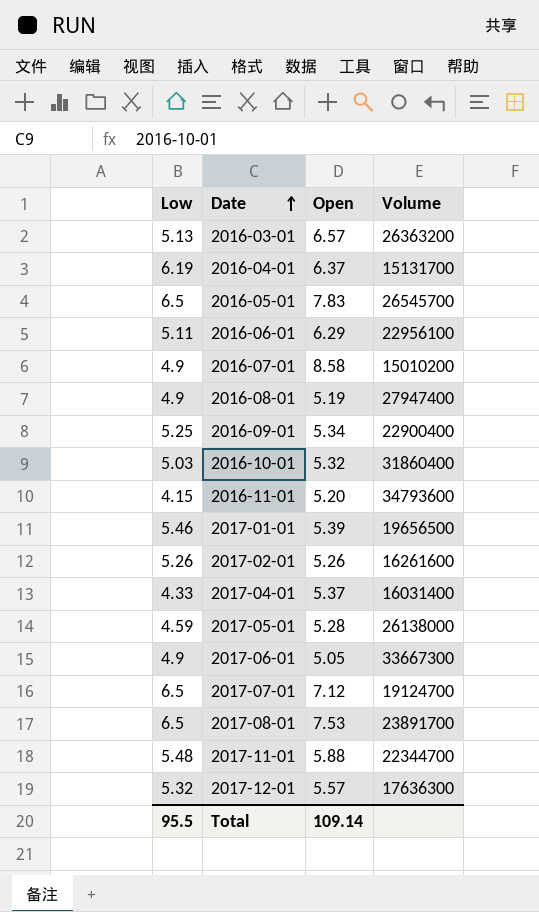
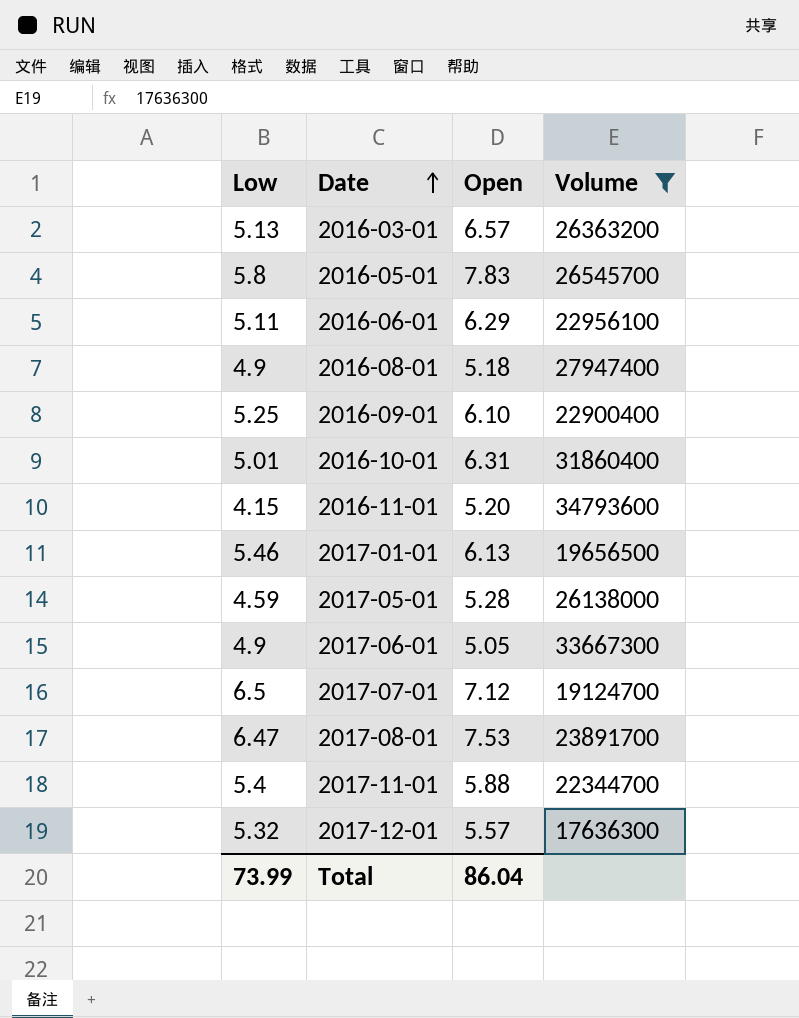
filter: none -> Volume >= 17636300
2016-05-01 | Low: 6.5 -> 5.8
2016-08-01 | Open: 5.19 -> 5.18
2016-09-01 | Open: 5.34 -> 6.10
2016-10-01 | Low: 5.03 -> 5.01
2016-10-01 | Open: 5.32 -> 6.31
2017-01-01 | Open: 5.39 -> 6.13
2017-08-01 | Low: 6.5 -> 6.47
2017-11-01 | Low: 5.48 -> 5.4
Total | Low: 95.5 -> 73.99
Total | Open: 109.14 -> 86.04

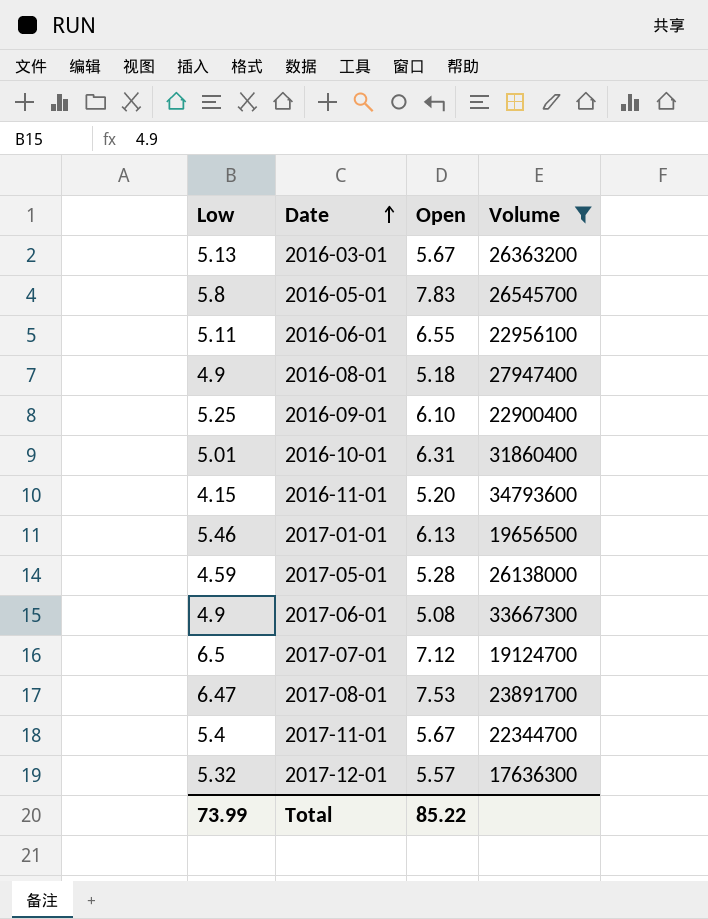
2016-03-01 | Open: 6.57 -> 5.67
2016-06-01 | Open: 6.29 -> 6.55
2017-06-01 | Open: 5.05 -> 5.08
2017-11-01 | Open: 5.88 -> 5.67
Total | Open: 86.04 -> 85.22

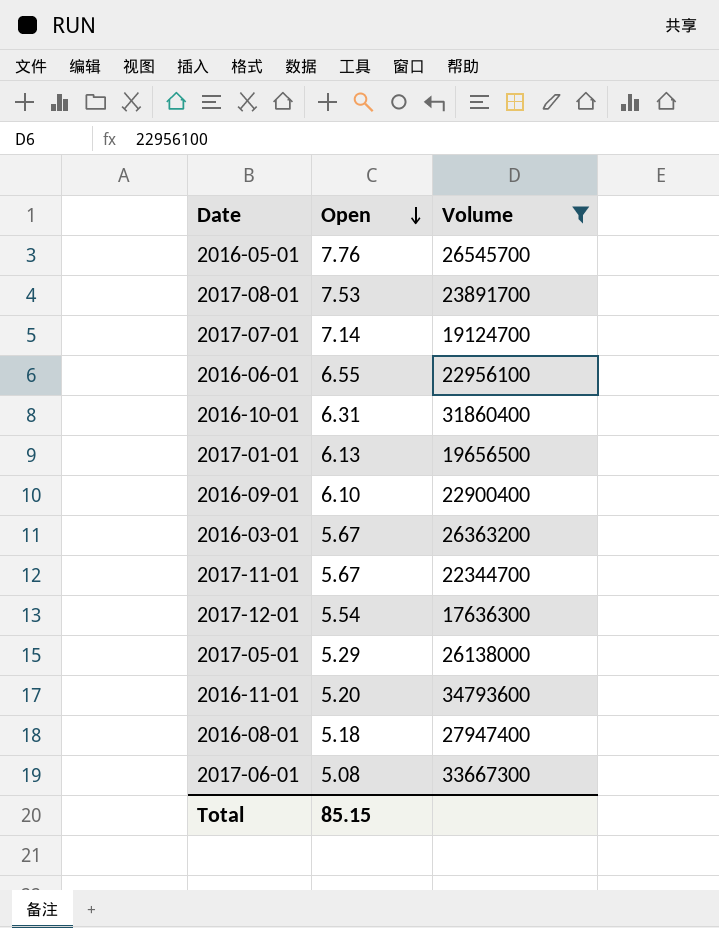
row order: Date ascending -> Open descending
column Low | position: 1 -> none
2016-05-01 | Open: 7.83 -> 7.76
2017-07-01 | Open: 7.12 -> 7.14
2017-12-01 | Open: 5.57 -> 5.54
2017-05-01 | Open: 5.28 -> 5.29
Total | Open: 85.22 -> 85.15

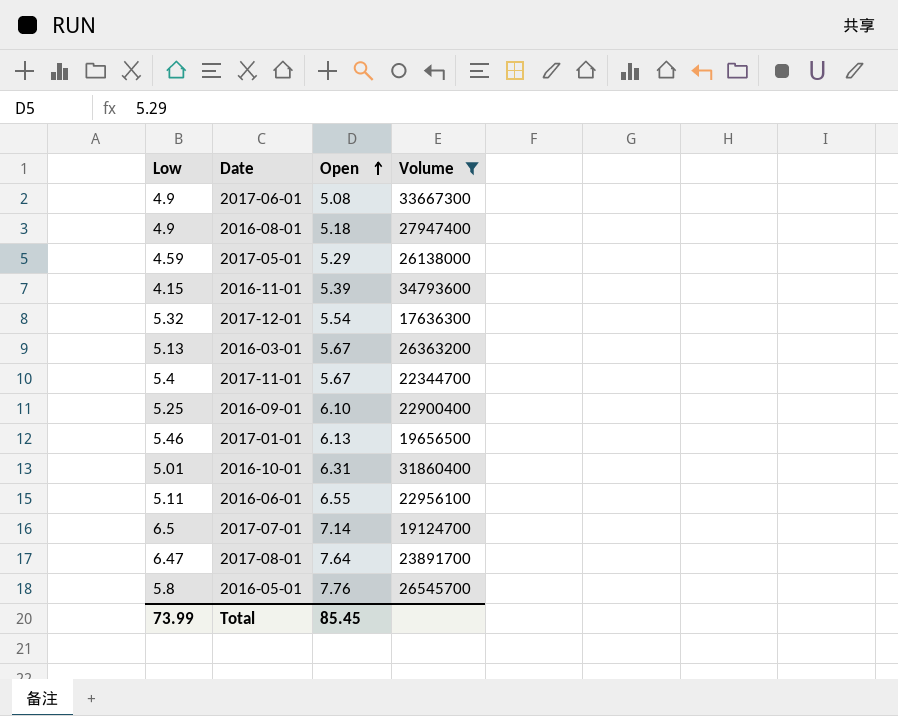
row order: Open descending -> Open ascending
column Low | position: none -> 1
2016-11-01 | Open: 5.20 -> 5.39
2017-08-01 | Open: 7.53 -> 7.64
Total | Open: 85.15 -> 85.45

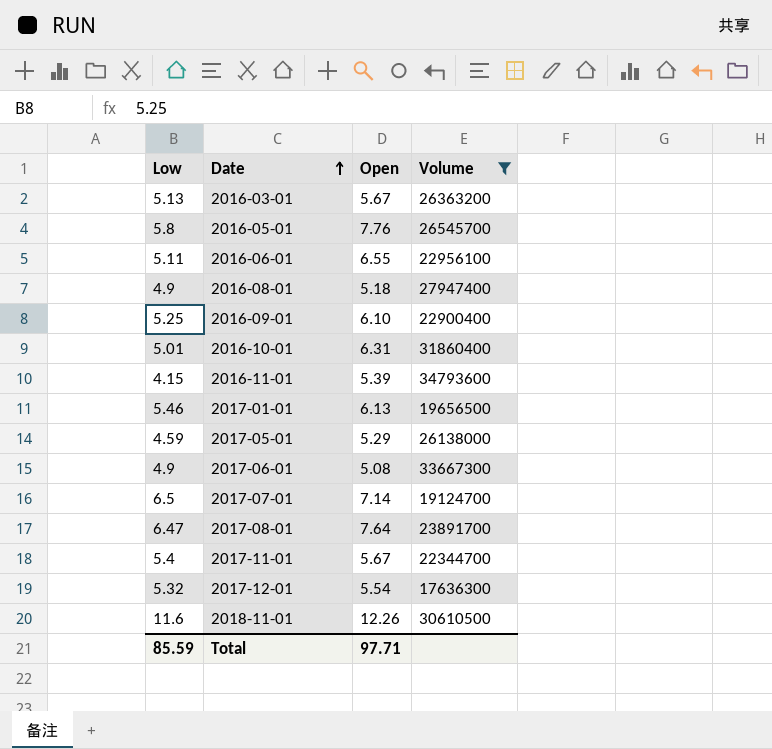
row order: Open ascending -> Date ascending
row 2018-11-01: none -> 11.6 | 12.26 | 30610500
Total | Low: 73.99 -> 85.59
Total | Open: 85.45 -> 97.71

